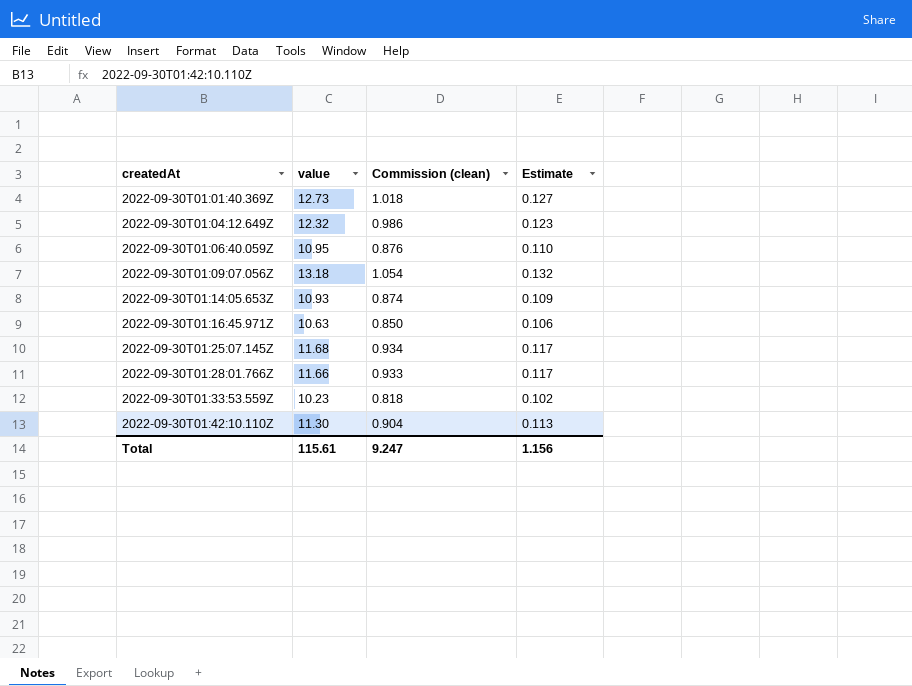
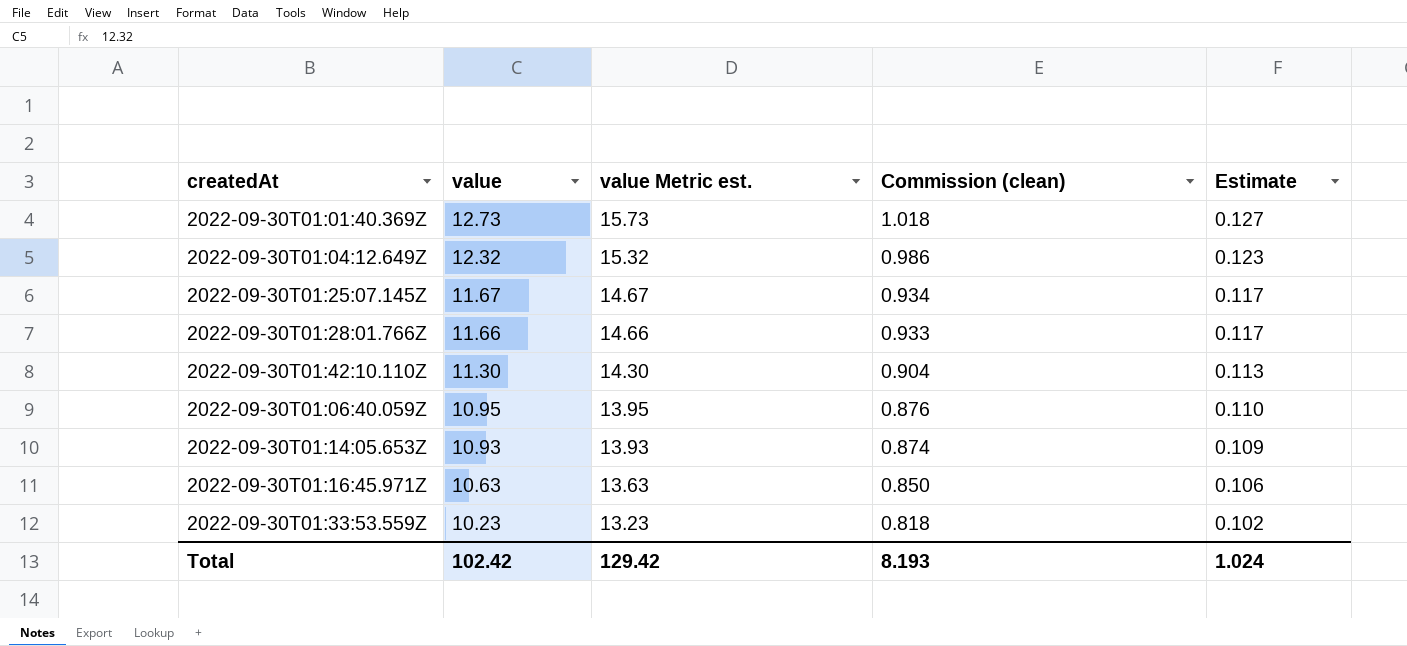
row order: createdAt ascending -> value descending
column value Metric est. | formula: none -> [value] + 3
row 2022-09-30T01:09:07.056Z: 13.18 | 1.054 | 0.132 -> none
2022-09-30T01:25:07.145Z | value: 11.68 -> 11.67
Total | value: 115.61 -> 102.42
Total | Commission (clean): 9.247 -> 8.193
Total | Estimate: 1.156 -> 1.024

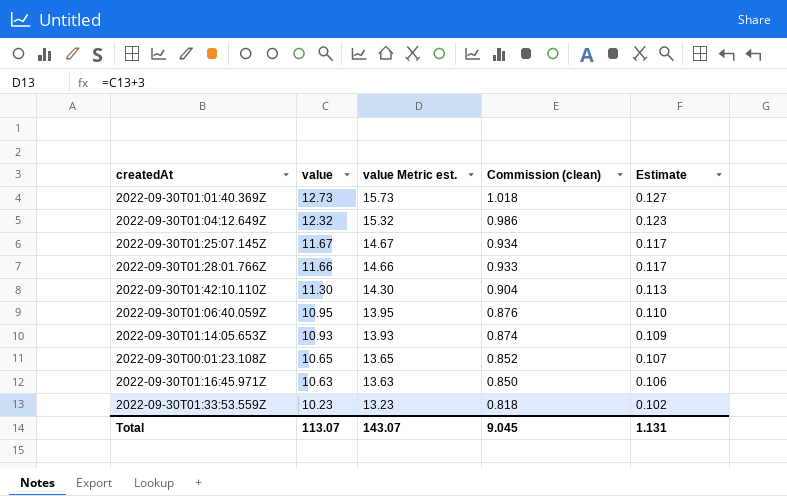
row 2022-09-30T00:01:23.108Z: none -> 10.65 | 13.65 | 0.852 | 0.107
Total | value: 102.42 -> 113.07
Total | value Metric est.: 129.42 -> 143.07
Total | Commission (clean): 8.193 -> 9.045
Total | Estimate: 1.024 -> 1.131

